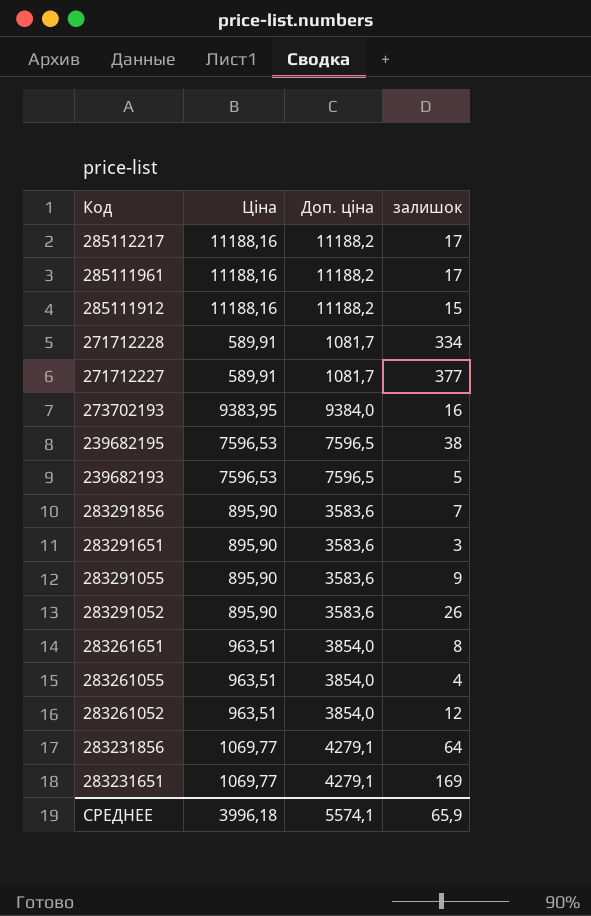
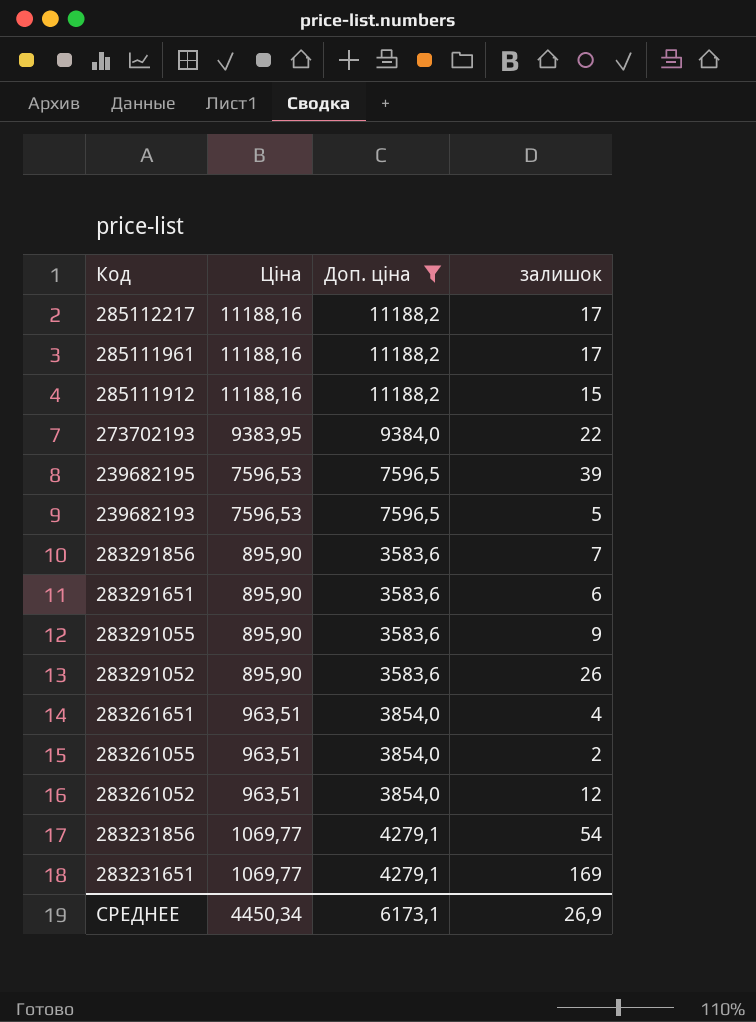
filter: none -> Доп. ціна != 1081,7
273702193 | залишок: 16 -> 22
239682195 | залишок: 38 -> 39
283291651 | залишок: 3 -> 6
283261651 | залишок: 8 -> 4
283261055 | залишок: 4 -> 2
283231856 | залишок: 64 -> 54
СРЕДНЕЕ | Ціна: 3996,18 -> 4450,34
СРЕДНЕЕ | Доп. ціна: 5574,1 -> 6173,1
СРЕДНЕЕ | залишок: 65,9 -> 26,9

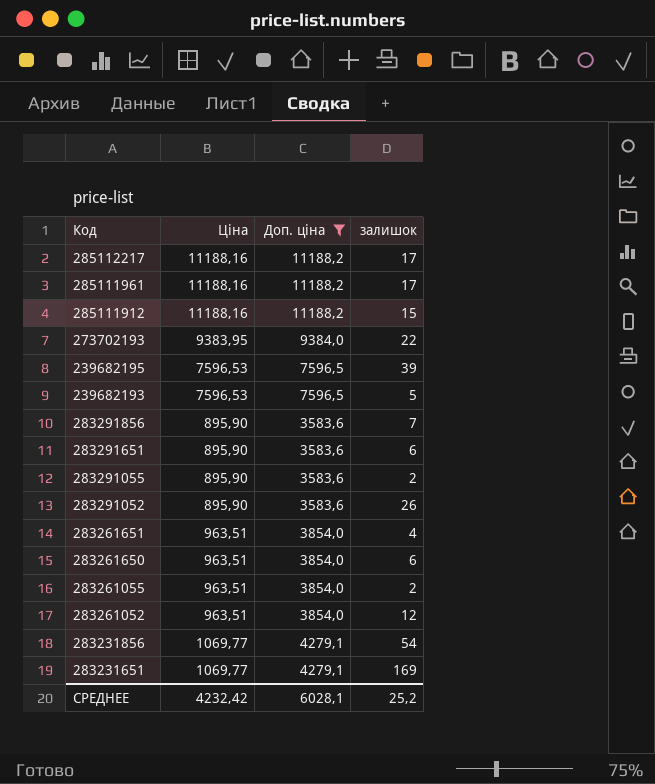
283291055 | залишок: 9 -> 2
row 283261650: none -> 963,51 | 3854,0 | 6
СРЕДНЕЕ | Ціна: 4450,34 -> 4232,42
СРЕДНЕЕ | Доп. ціна: 6173,1 -> 6028,1
СРЕДНЕЕ | залишок: 26,9 -> 25,2

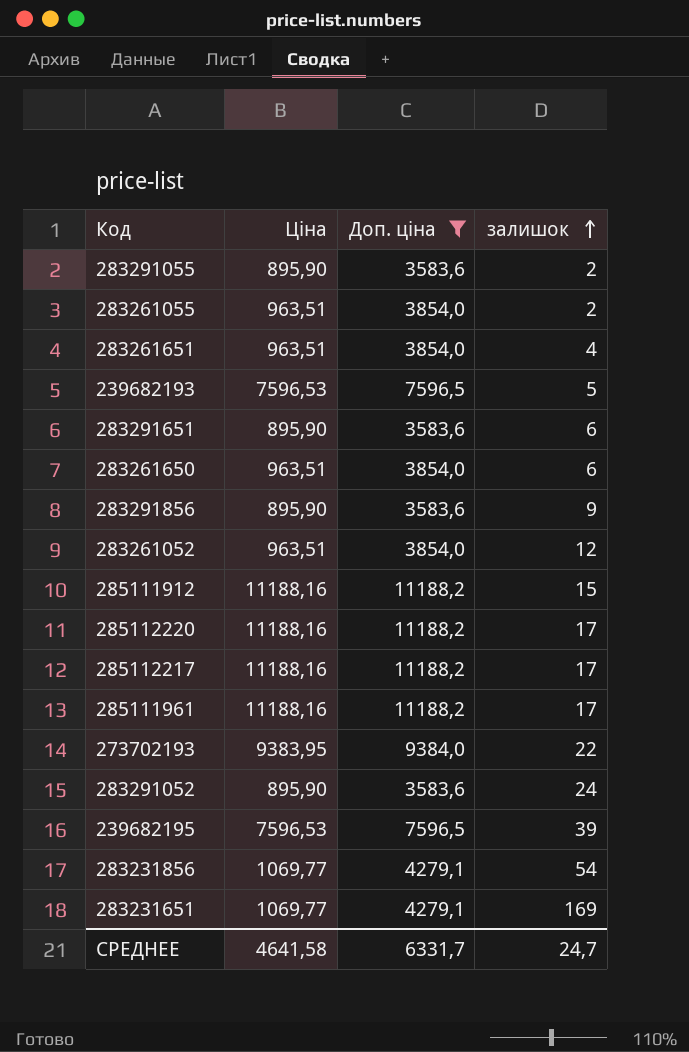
row order: none -> залишок ascending
283291856 | залишок: 7 -> 9
row 285112220: none -> 11188,16 | 11188,2 | 17
283291052 | залишок: 26 -> 24
СРЕДНЕЕ | Ціна: 4232,42 -> 4641,58
СРЕДНЕЕ | Доп. ціна: 6028,1 -> 6331,7
СРЕДНЕЕ | залишок: 25,2 -> 24,7

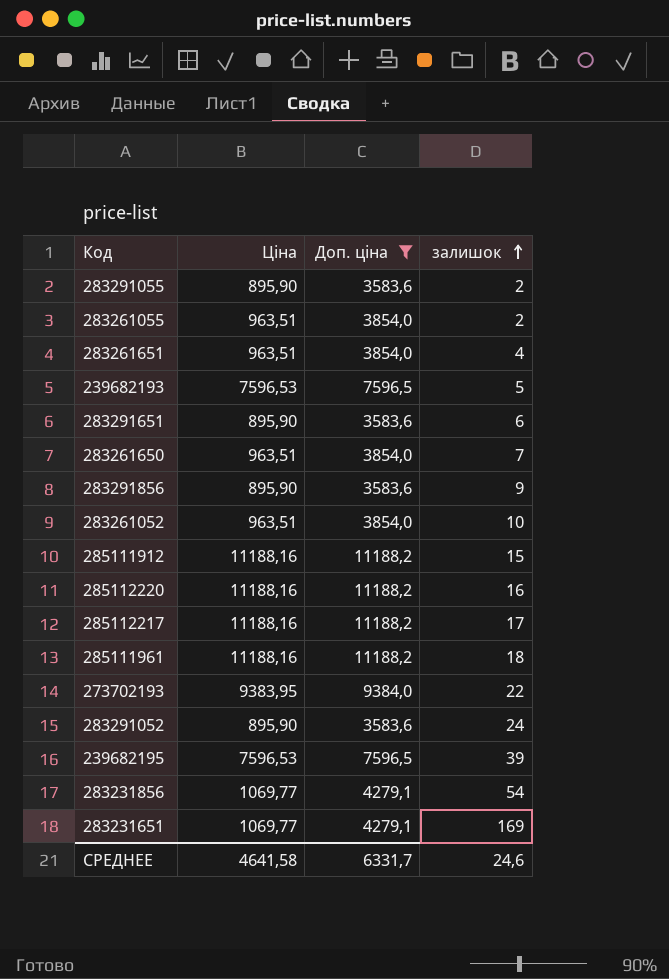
283261650 | залишок: 6 -> 7
283261052 | залишок: 12 -> 10
285112220 | залишок: 17 -> 16
285111961 | залишок: 17 -> 18
СРЕДНЕЕ | залишок: 24,7 -> 24,6

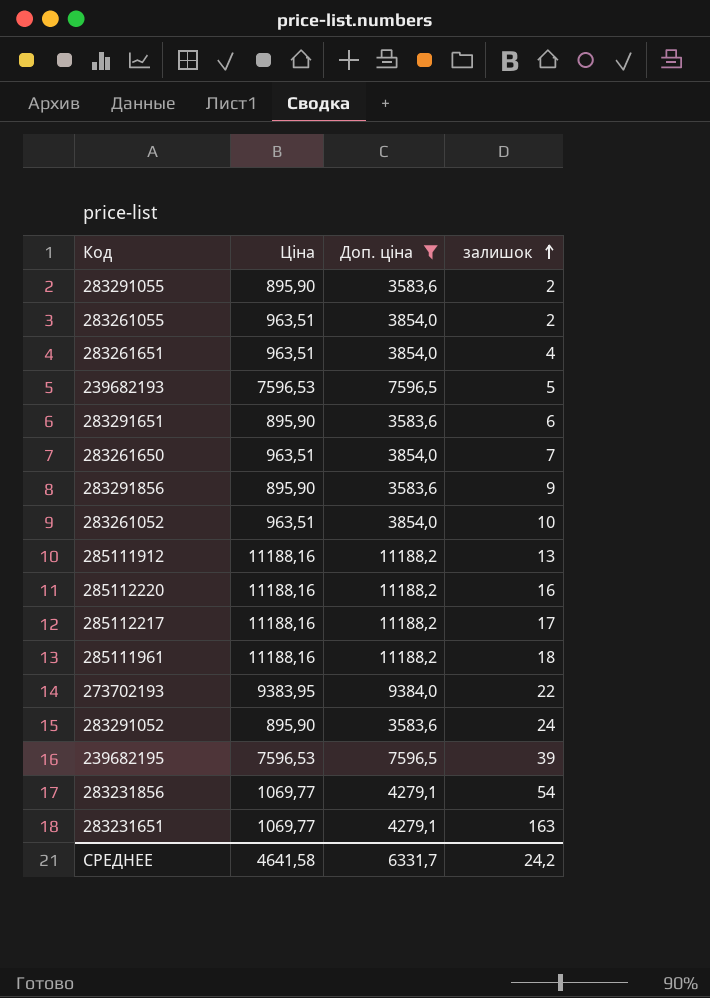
285111912 | залишок: 15 -> 13
283231651 | залишок: 169 -> 163
СРЕДНЕЕ | залишок: 24,6 -> 24,2

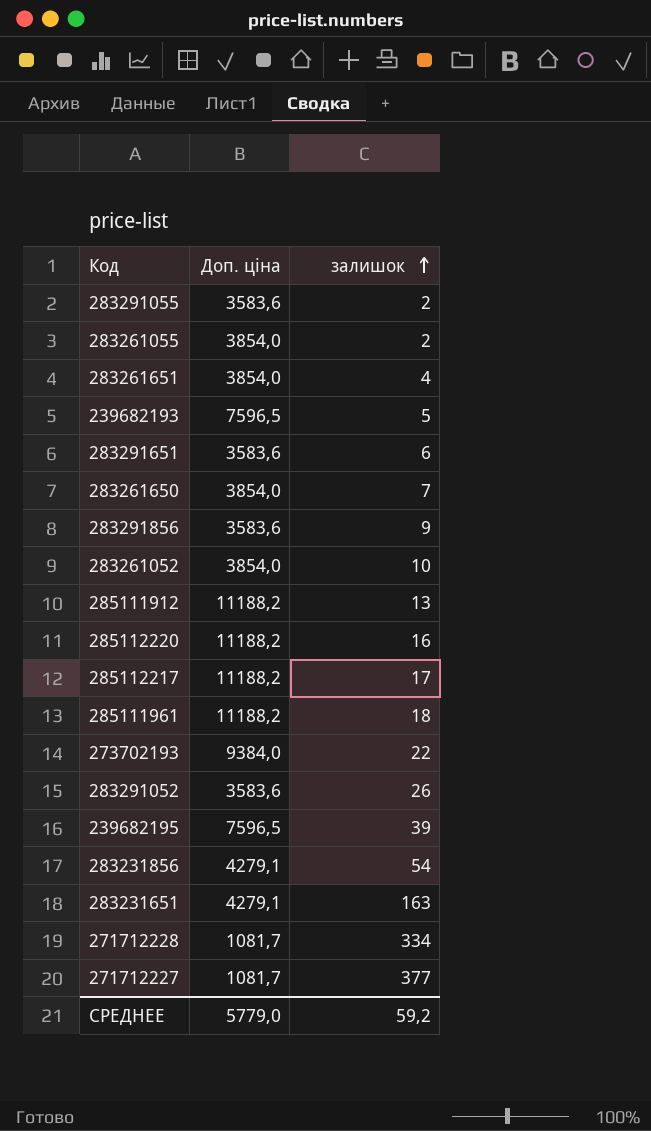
filter: Доп. ціна != 1081,7 -> none
column Ціна | position: 2 -> none
283291052 | залишок: 24 -> 26
СРЕДНЕЕ | Доп. ціна: 6331,7 -> 5779,0
СРЕДНЕЕ | залишок: 24,2 -> 59,2

